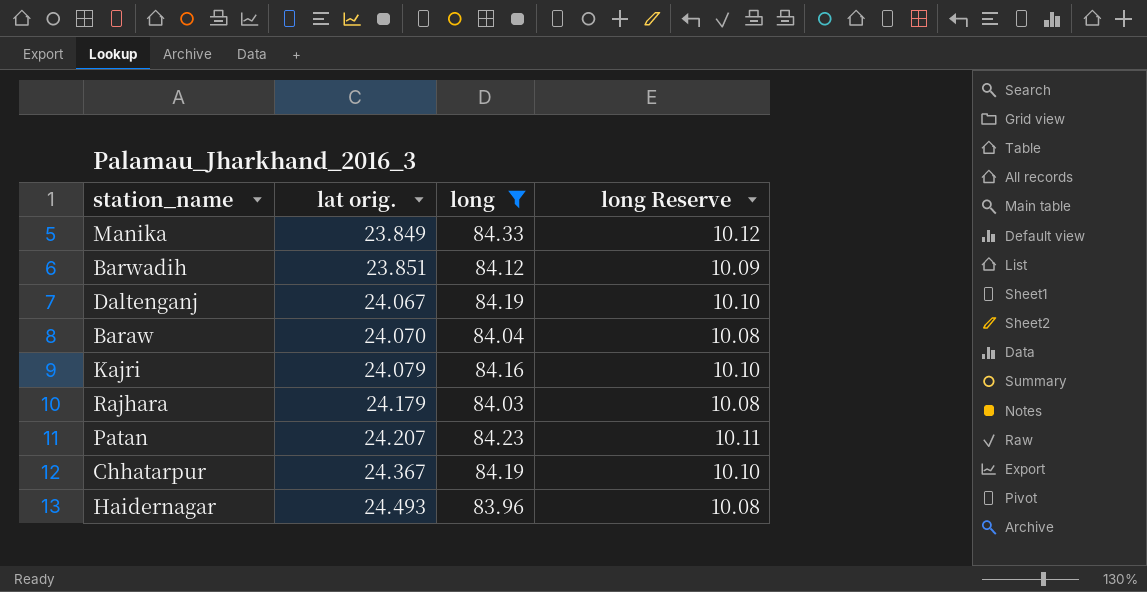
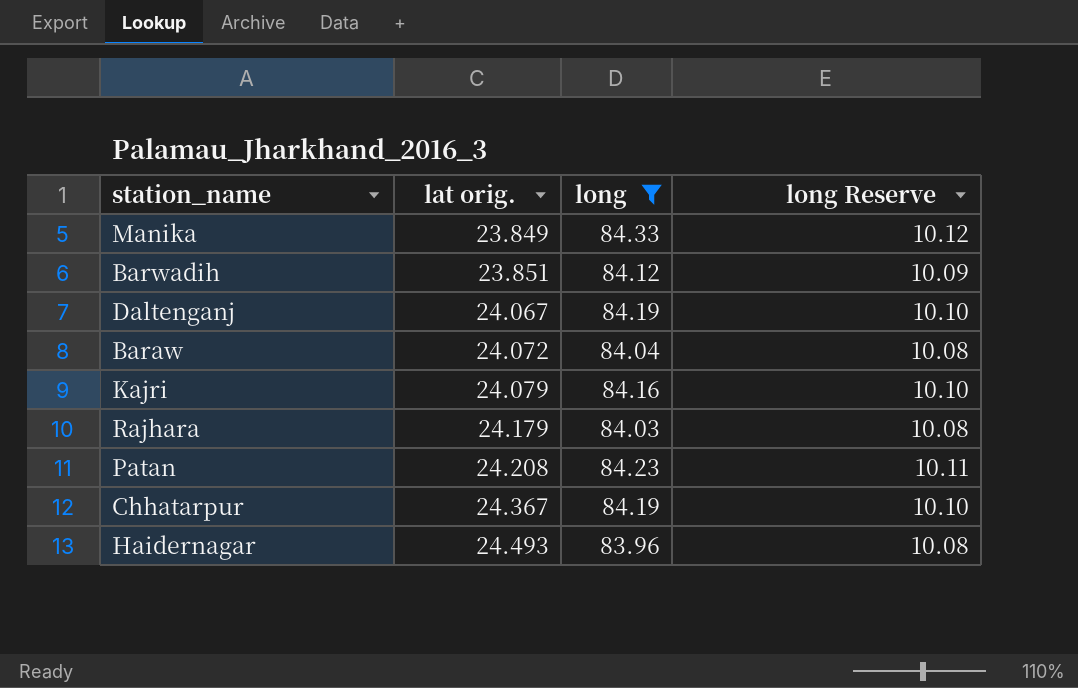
Baraw | lat orig.: 24.070 -> 24.072
Patan | lat orig.: 24.207 -> 24.208

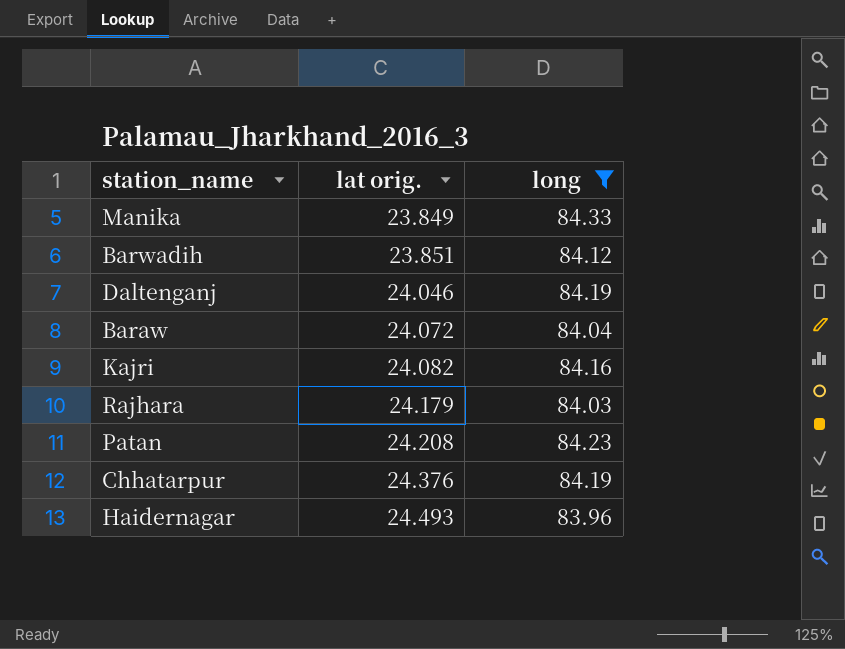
column long Reserve | formula: [long] * 0.12 -> none
Daltenganj | lat orig.: 24.067 -> 24.046
Kajri | lat orig.: 24.079 -> 24.082
Chhatarpur | lat orig.: 24.367 -> 24.376

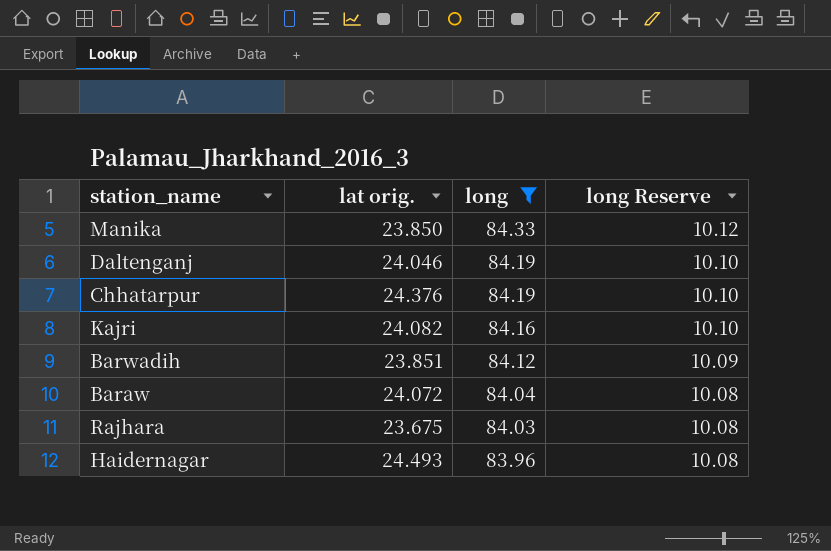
row order: lat orig. ascending -> long descending
column long Reserve | formula: none -> [long] * 0.12
row Patan: 24.208 | 84.23 -> none
Manika | lat orig.: 23.849 -> 23.850
Rajhara | lat orig.: 24.179 -> 23.675

